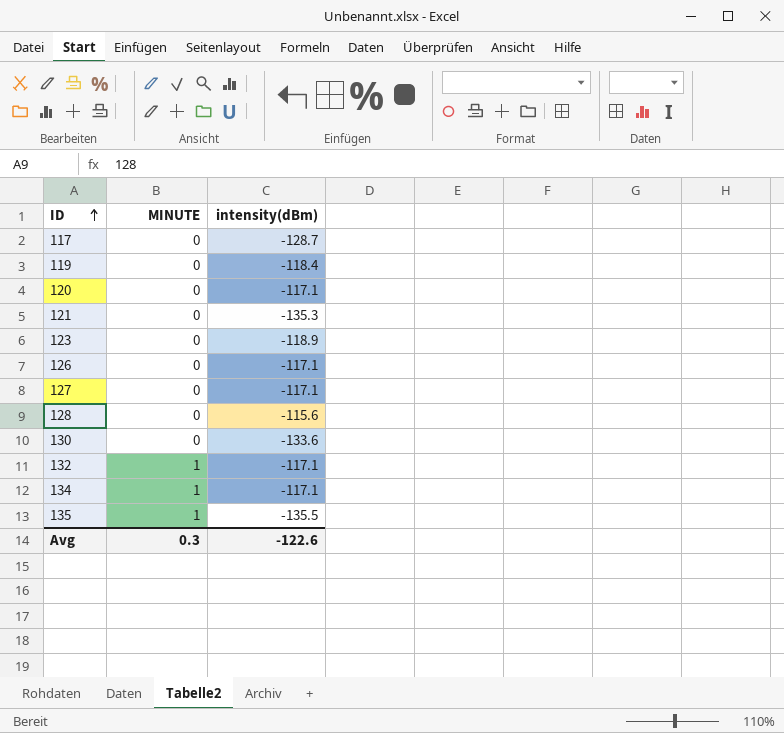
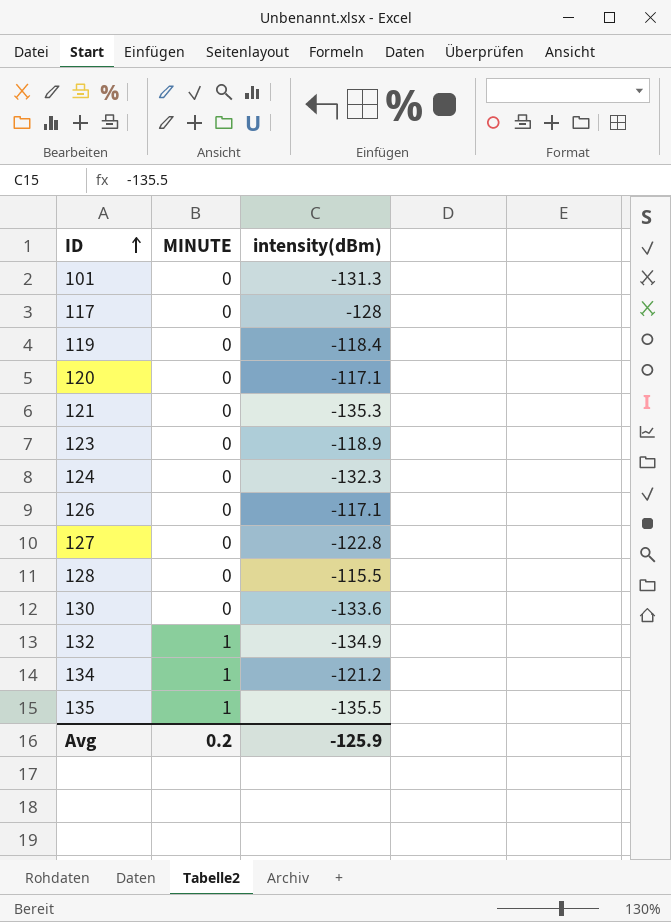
row 101: none -> 0 | -131.3
117 | intensity(dBm): -128.7 -> -128
row 124: none -> 0 | -132.3
127 | intensity(dBm): -117.1 -> -122.8
128 | intensity(dBm): -115.6 -> -115.5
132 | intensity(dBm): -117.1 -> -134.9
134 | intensity(dBm): -117.1 -> -121.2
Avg | MINUTE: 0.3 -> 0.2
Avg | intensity(dBm): -122.6 -> -125.9

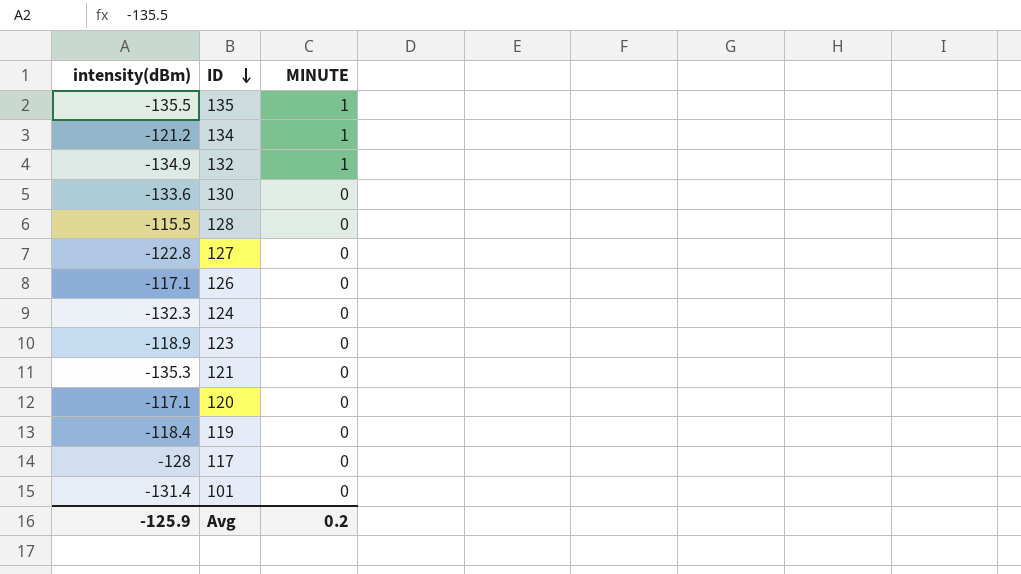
row order: ID ascending -> ID descending
column intensity(dBm) | position: 3 -> 1
101 | intensity(dBm): -131.3 -> -131.4

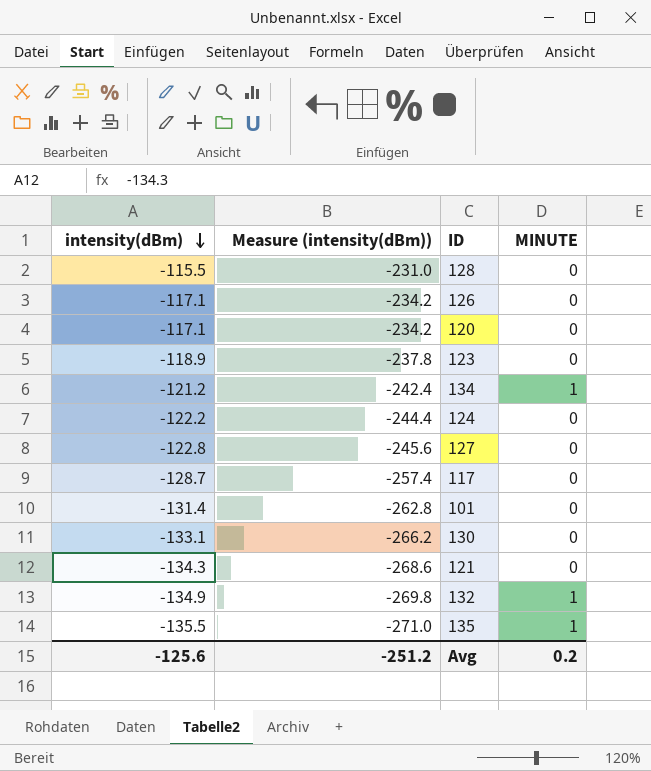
row order: ID descending -> intensity(dBm) descending
column Measure (intensity(dBm)) | formula: none -> [intensity(dBm)] * 2
row 119: -118.4 | 0 -> none
124 | intensity(dBm): -132.3 -> -122.2
117 | intensity(dBm): -128 -> -128.7
130 | intensity(dBm): -133.6 -> -133.1
121 | intensity(dBm): -135.3 -> -134.3
Avg | intensity(dBm): -125.9 -> -125.6

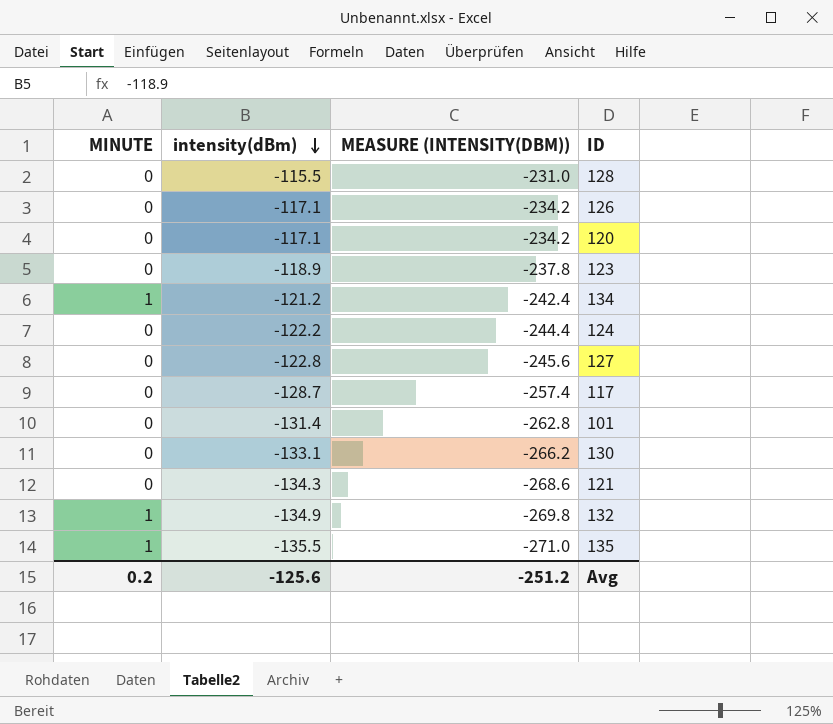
column MINUTE | position: 4 -> 1
column name: Measure (intensity(dBm)) -> MEASURE (INTENSITY(DBM))

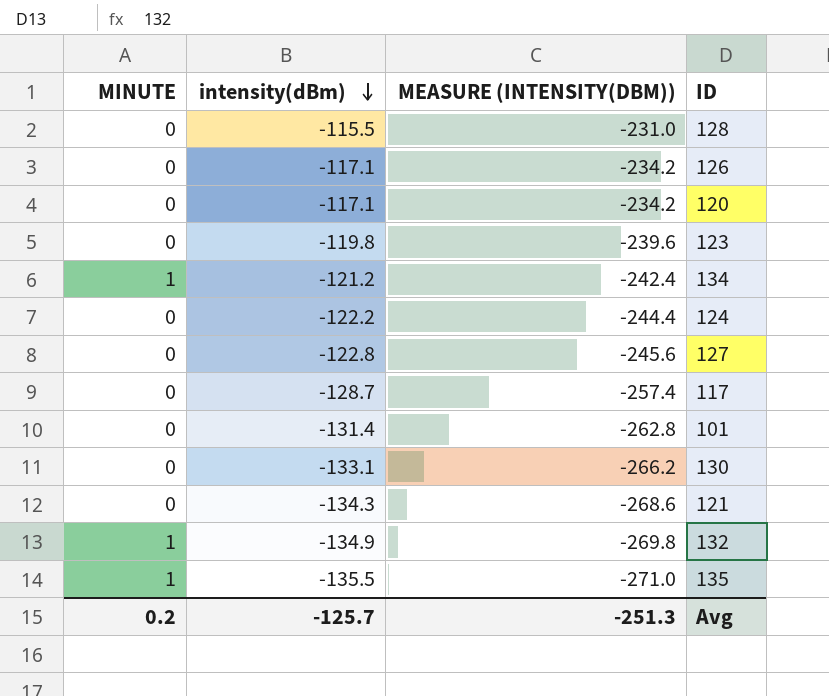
123 | intensity(dBm): -118.9 -> -119.8
123 | MEASURE (INTENSITY(DBM)): -237.8 -> -239.6
Avg | intensity(dBm): -125.6 -> -125.7
Avg | MEASURE (INTENSITY(DBM)): -251.2 -> -251.3

